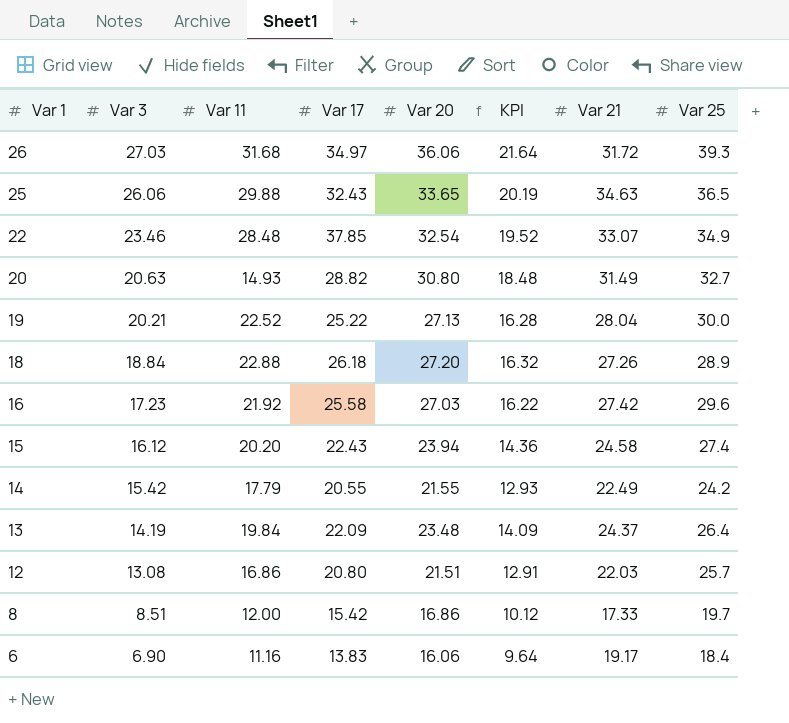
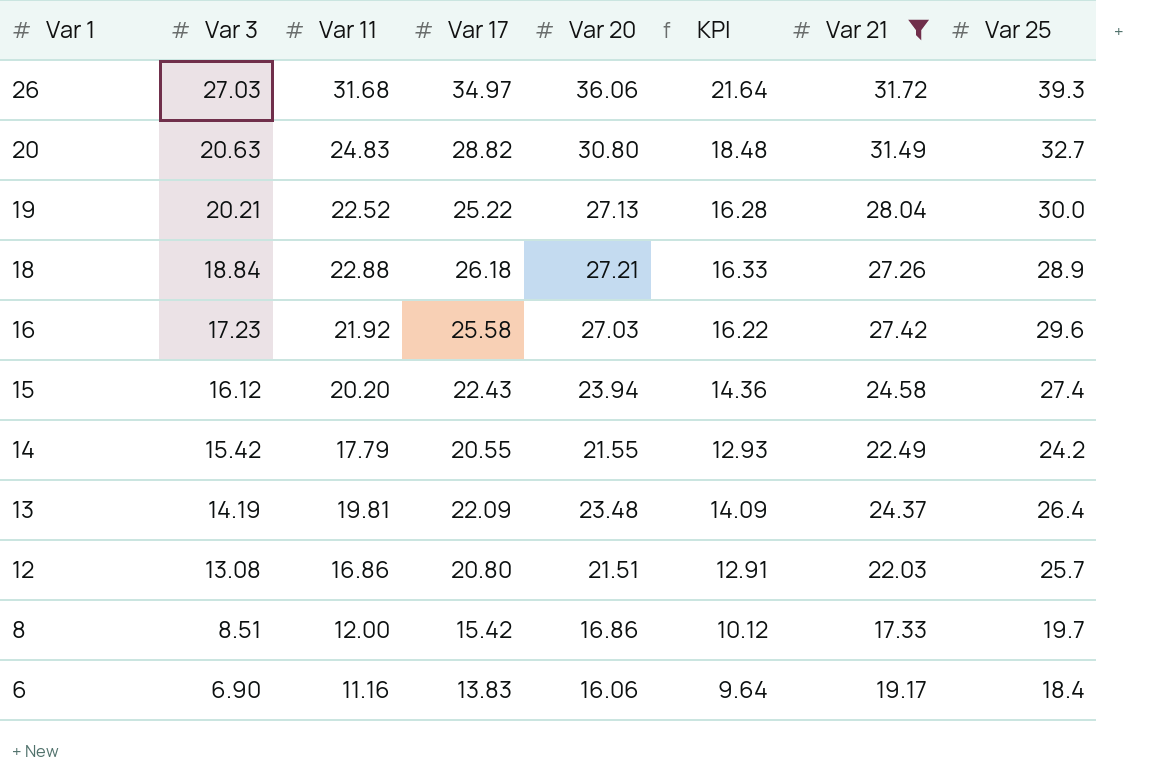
filter: none -> Var 21 <= 31.72
20 | Var 11: 14.93 -> 24.83
18 | Var 20: 27.20 -> 27.21
18 | KPI: 16.32 -> 16.33
13 | Var 11: 19.84 -> 19.81

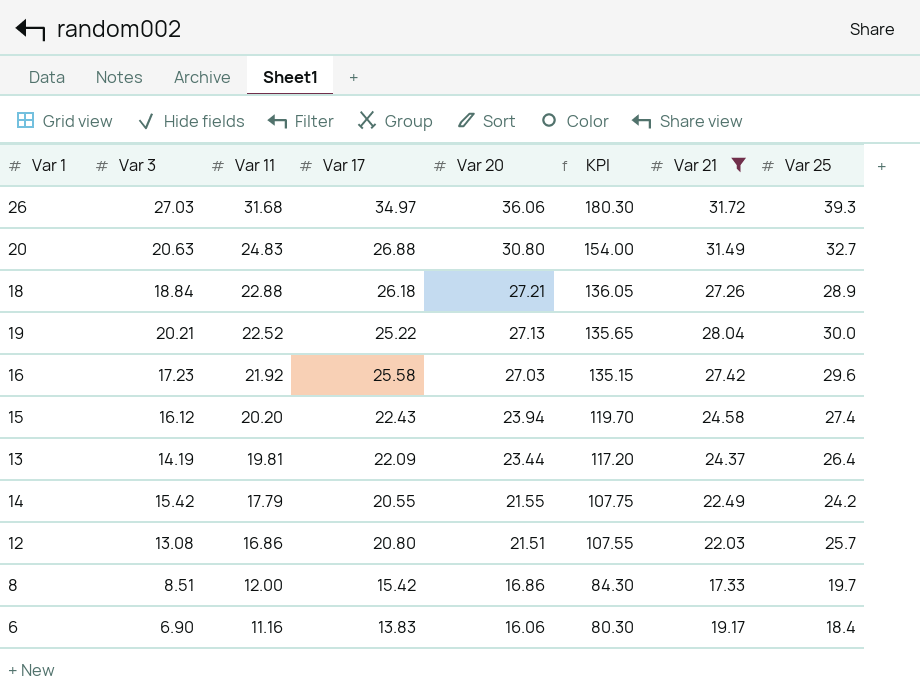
row order: Var 1 descending -> Var 11 descending
column KPI | formula: [Var 20] * 0.6 -> [Var 20] * 5
20 | Var 17: 28.82 -> 26.88
13 | Var 20: 23.48 -> 23.44

